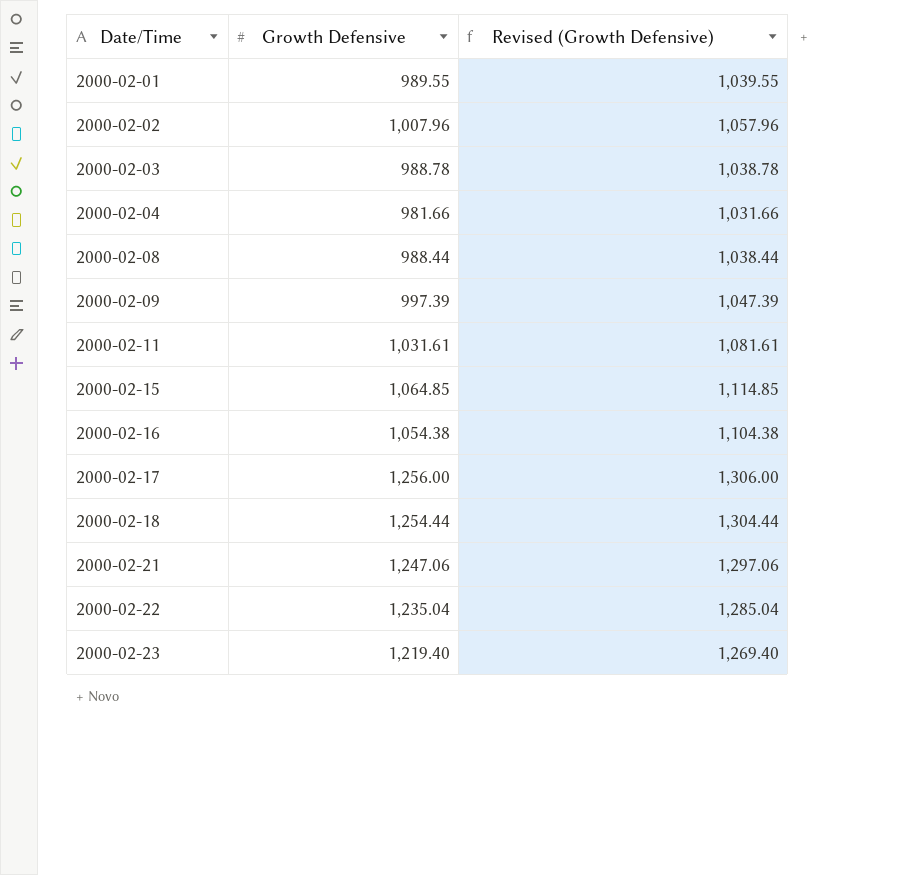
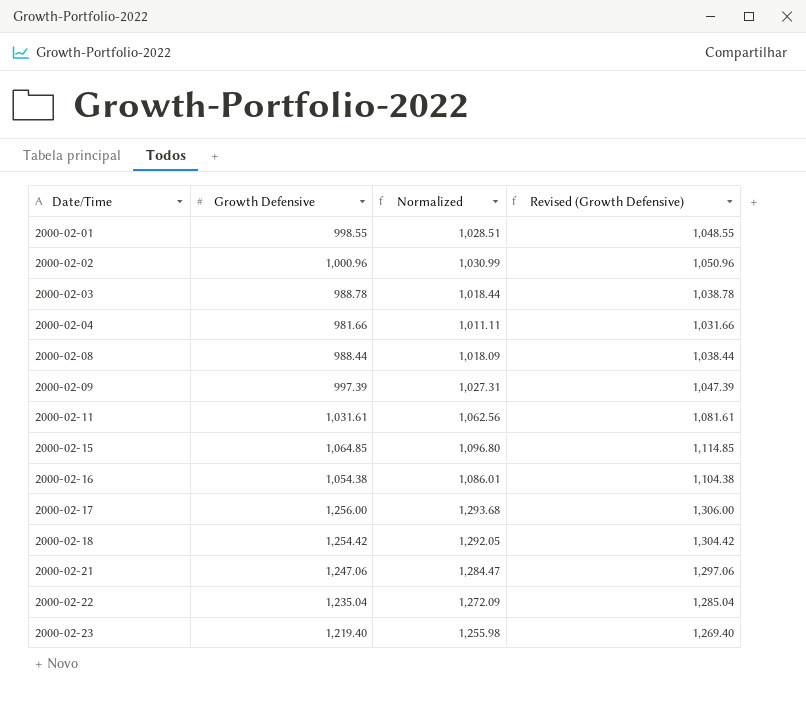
column Normalized | formula: none -> [Growth Defensive] * 1.03
2000-02-01 | Growth Defensive: 989.55 -> 998.55
2000-02-01 | Revised (Growth Defensive): 1,039.55 -> 1,048.55
2000-02-02 | Growth Defensive: 1,007.96 -> 1,000.96
2000-02-02 | Revised (Growth Defensive): 1,057.96 -> 1,050.96
2000-02-18 | Growth Defensive: 1,254.44 -> 1,254.42
2000-02-18 | Revised (Growth Defensive): 1,304.44 -> 1,304.42

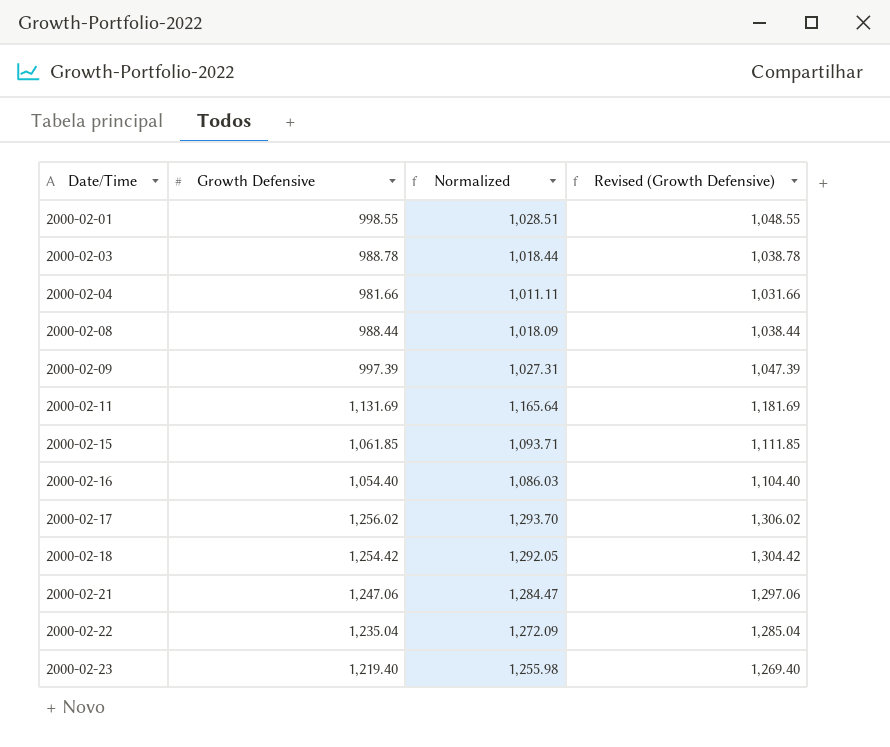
row 2000-02-02: 1,000.96 | 1,030.99 | 1,050.96 -> none
2000-02-11 | Growth Defensive: 1,031.61 -> 1,131.69
2000-02-11 | Normalized: 1,062.56 -> 1,165.64
2000-02-11 | Revised (Growth Defensive): 1,081.61 -> 1,181.69
2000-02-15 | Growth Defensive: 1,064.85 -> 1,061.85
2000-02-15 | Normalized: 1,096.80 -> 1,093.71
2000-02-15 | Revised (Growth Defensive): 1,114.85 -> 1,111.85
2000-02-16 | Growth Defensive: 1,054.38 -> 1,054.40
2000-02-16 | Normalized: 1,086.01 -> 1,086.03
2000-02-16 | Revised (Growth Defensive): 1,104.38 -> 1,104.40
2000-02-17 | Growth Defensive: 1,256.00 -> 1,256.02
2000-02-17 | Normalized: 1,293.68 -> 1,293.70
2000-02-17 | Revised (Growth Defensive): 1,306.00 -> 1,306.02

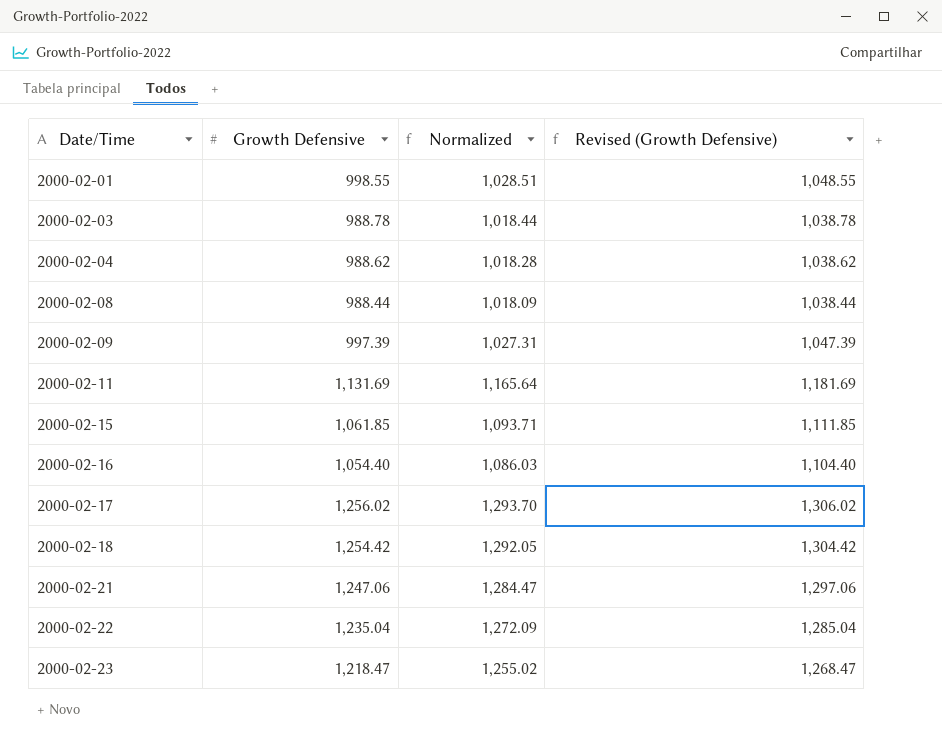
2000-02-04 | Growth Defensive: 981.66 -> 988.62
2000-02-04 | Normalized: 1,011.11 -> 1,018.28
2000-02-04 | Revised (Growth Defensive): 1,031.66 -> 1,038.62
2000-02-23 | Growth Defensive: 1,219.40 -> 1,218.47
2000-02-23 | Normalized: 1,255.98 -> 1,255.02
2000-02-23 | Revised (Growth Defensive): 1,269.40 -> 1,268.47

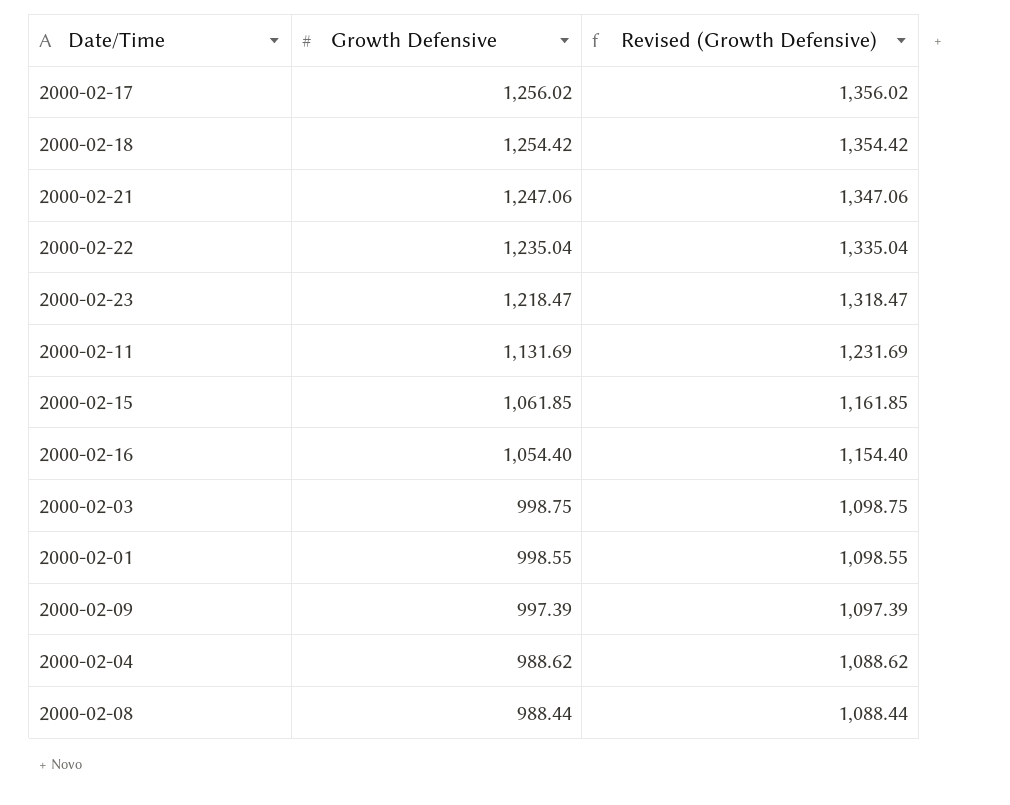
row order: Date/Time ascending -> Growth Defensive descending
column Normalized | formula: [Growth Defensive] * 1.03 -> none
column Revised (Growth Defensive) | formula: [Growth Defensive] + 50 -> [Growth Defensive] + 100
2000-02-03 | Growth Defensive: 988.78 -> 998.75

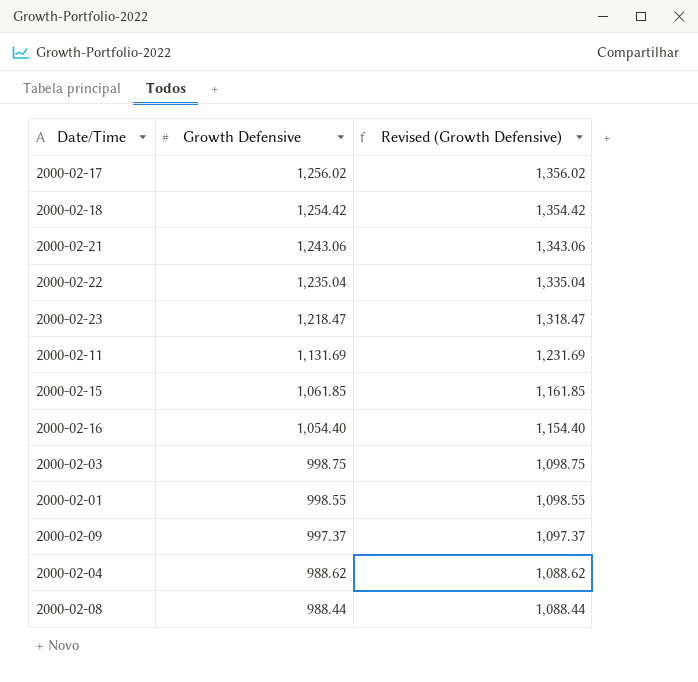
2000-02-21 | Growth Defensive: 1,247.06 -> 1,243.06
2000-02-21 | Revised (Growth Defensive): 1,347.06 -> 1,343.06
2000-02-09 | Growth Defensive: 997.39 -> 997.37
2000-02-09 | Revised (Growth Defensive): 1,097.39 -> 1,097.37

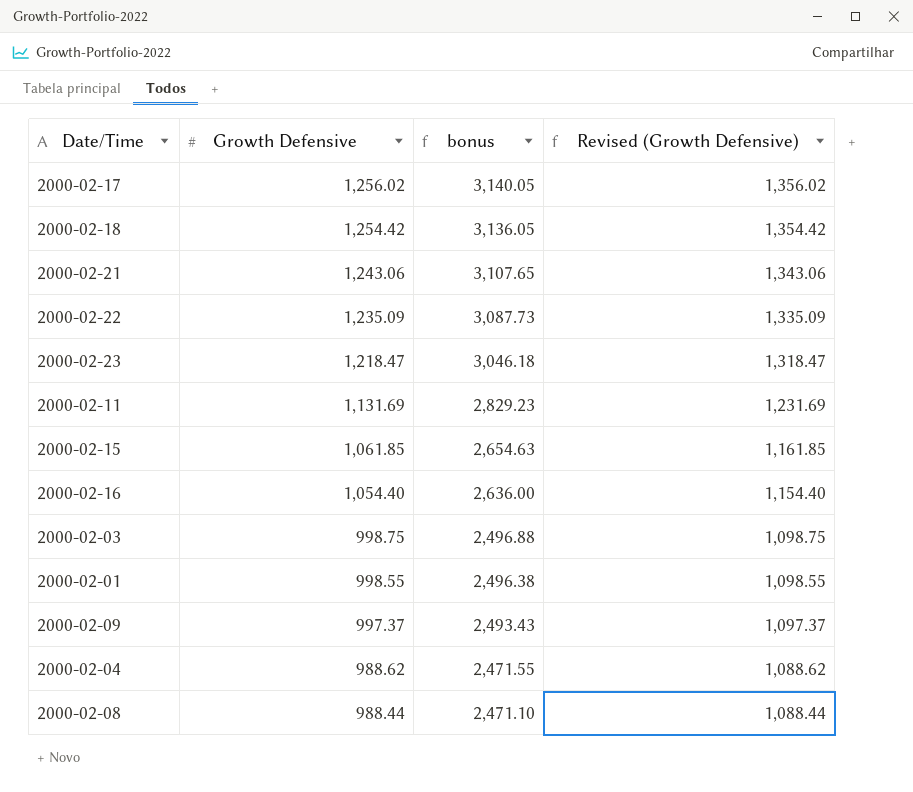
column bonus | formula: none -> [Growth Defensive] * 2.5
2000-02-22 | Growth Defensive: 1,235.04 -> 1,235.09
2000-02-22 | Revised (Growth Defensive): 1,335.04 -> 1,335.09

